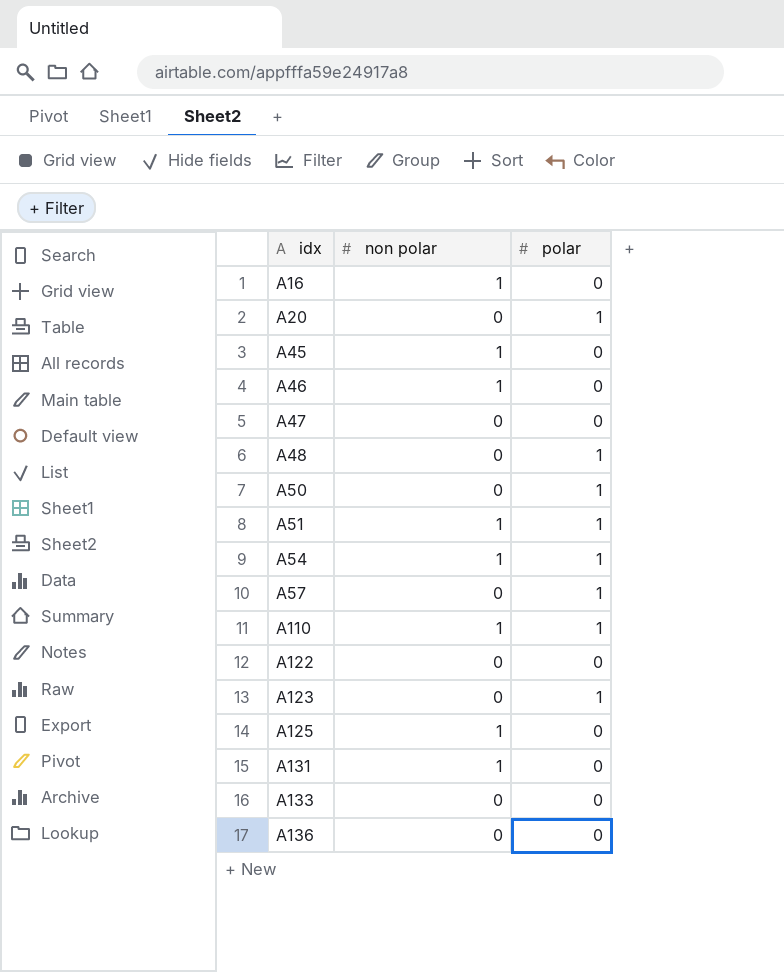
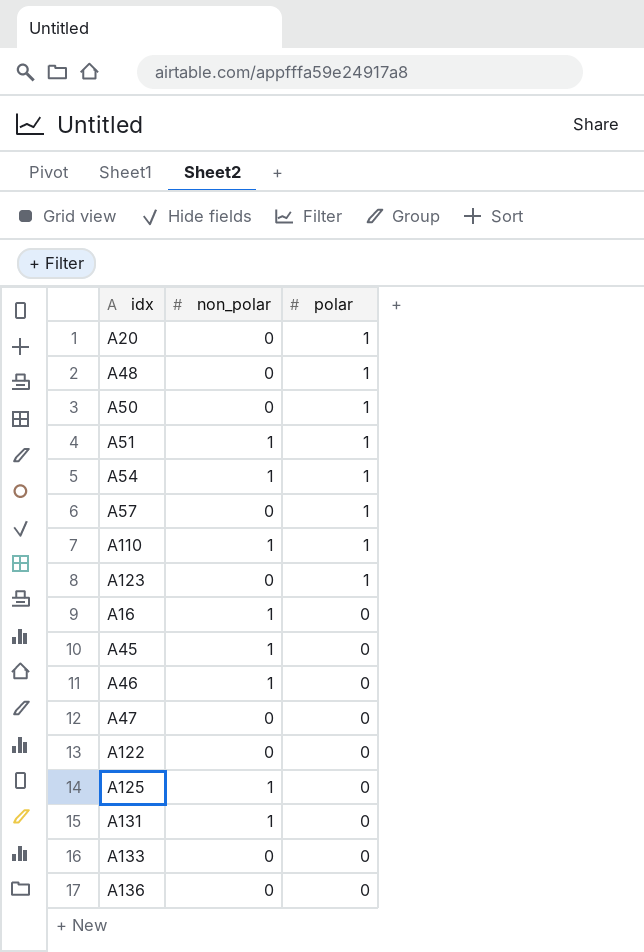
row order: idx ascending -> polar descending
column name: non polar -> non_polar

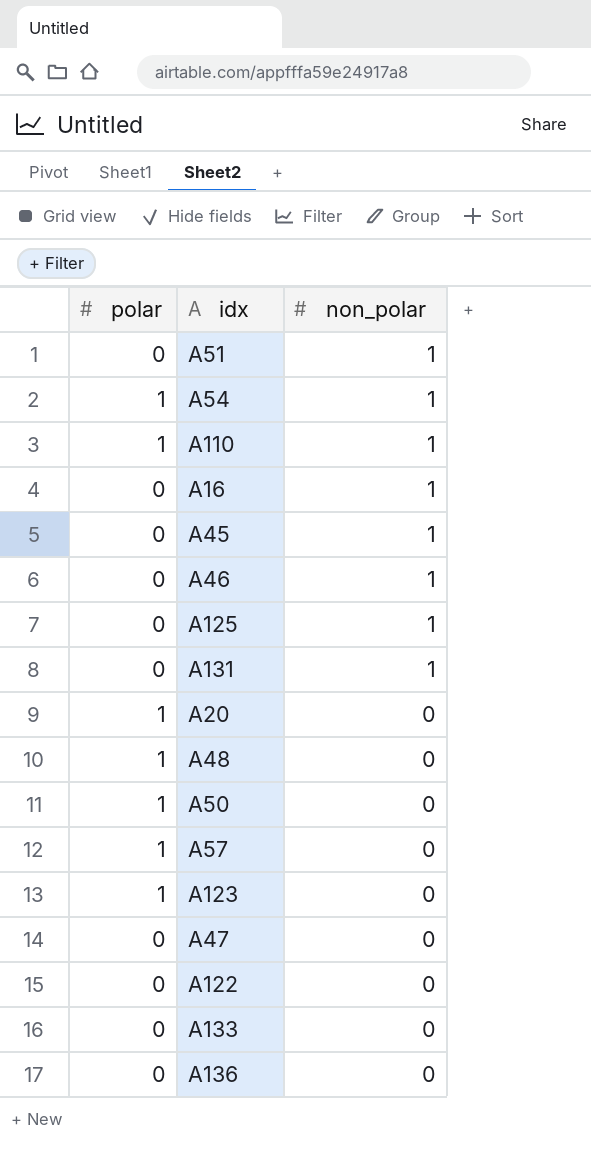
row order: polar descending -> non_polar descending
column polar | position: 3 -> 1
A51 | polar: 1 -> 0

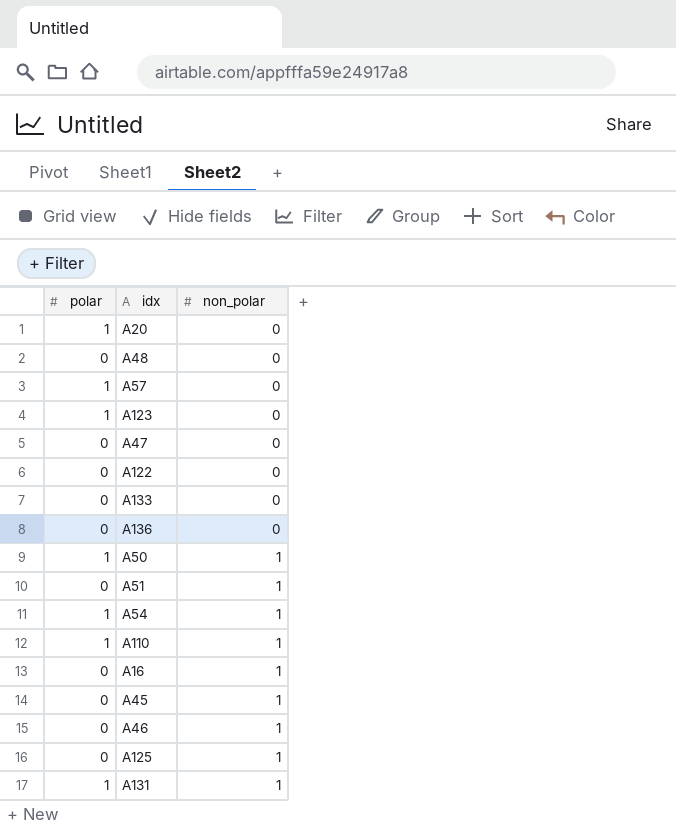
row order: non_polar descending -> non_polar ascending
A48 | polar: 1 -> 0
A50 | non_polar: 0 -> 1
A131 | polar: 0 -> 1

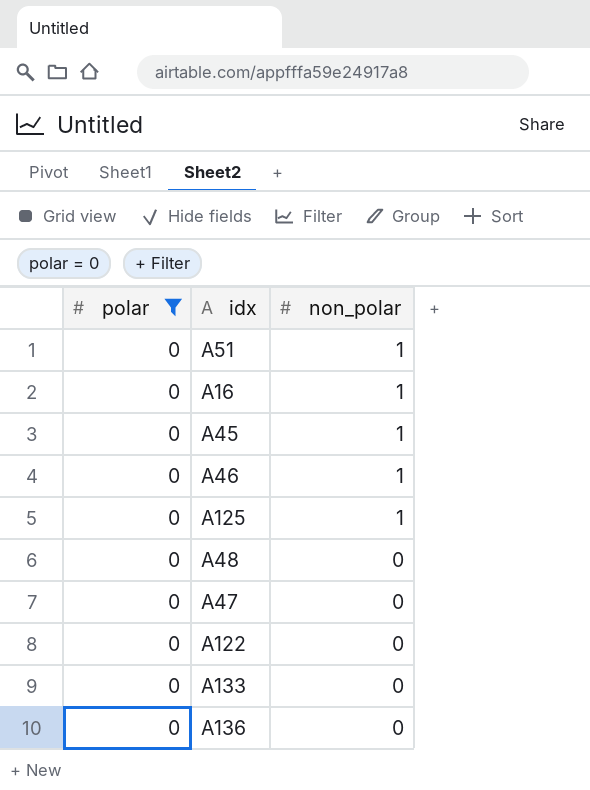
filter: none -> polar = 0
row order: non_polar ascending -> non_polar descending

